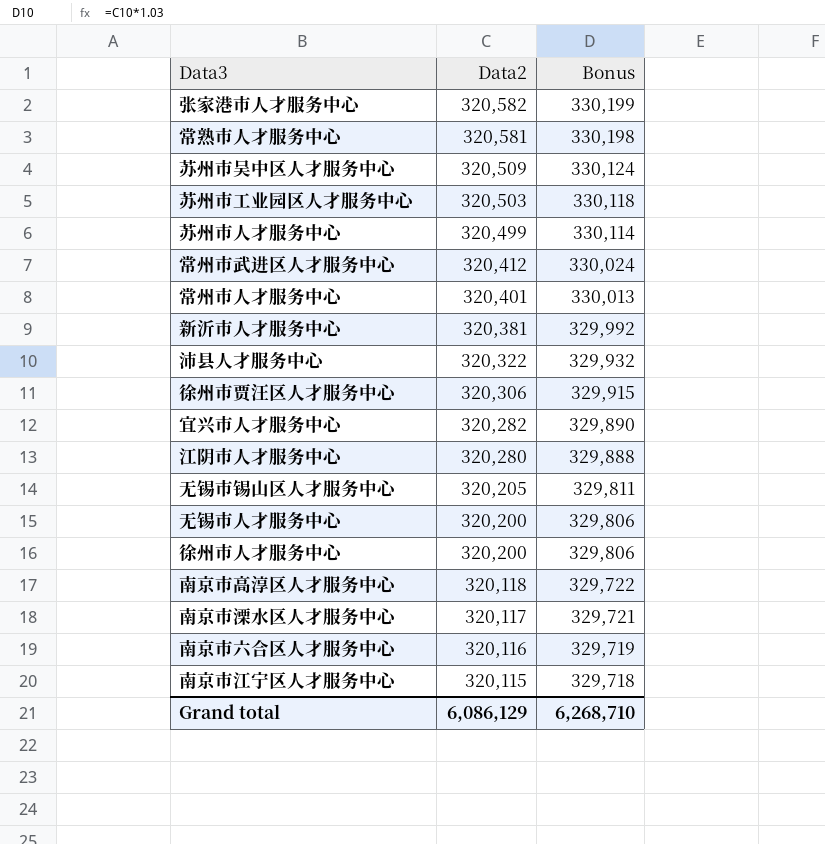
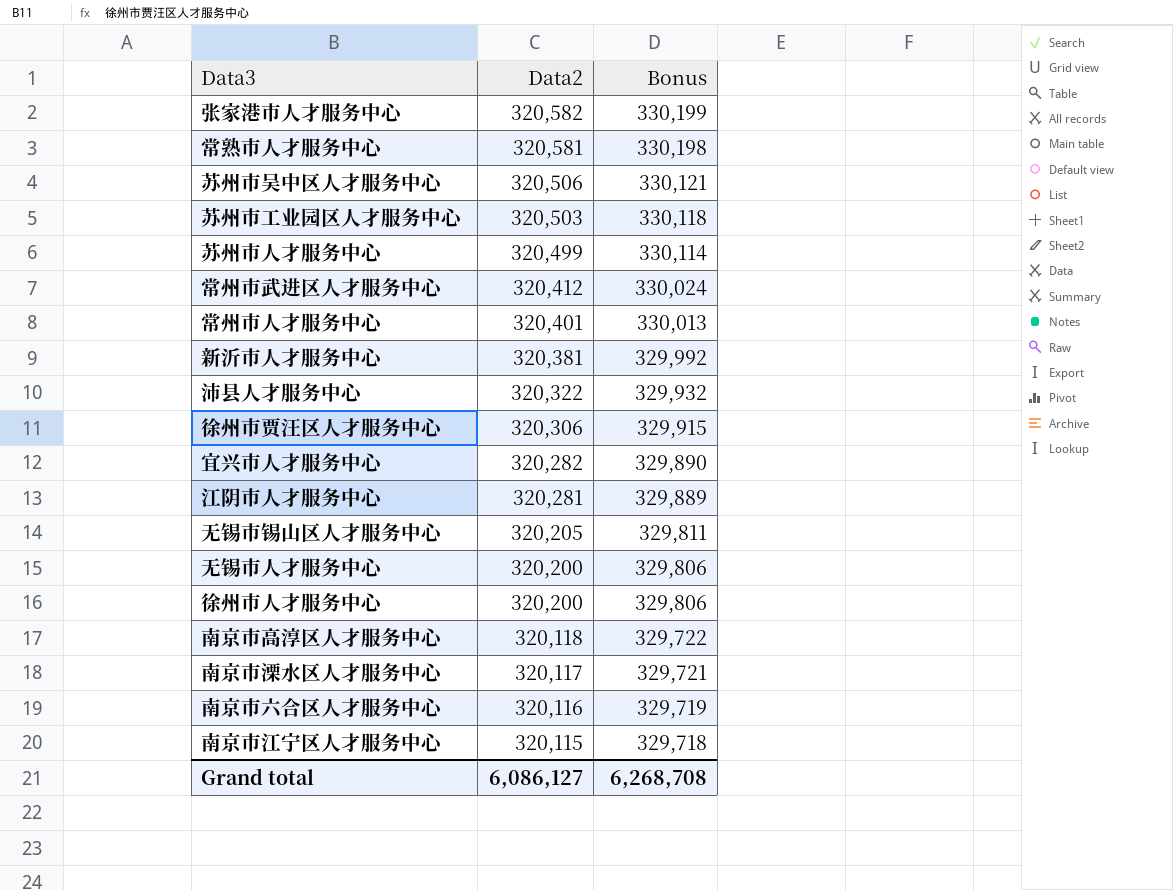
苏州市吴中区人才服务中心 | Data2: 320,509 -> 320,506
苏州市吴中区人才服务中心 | Bonus: 330,124 -> 330,121
江阴市人才服务中心 | Data2: 320,280 -> 320,281
江阴市人才服务中心 | Bonus: 329,888 -> 329,889
Grand total | Data2: 6,086,129 -> 6,086,127
Grand total | Bonus: 6,268,710 -> 6,268,708

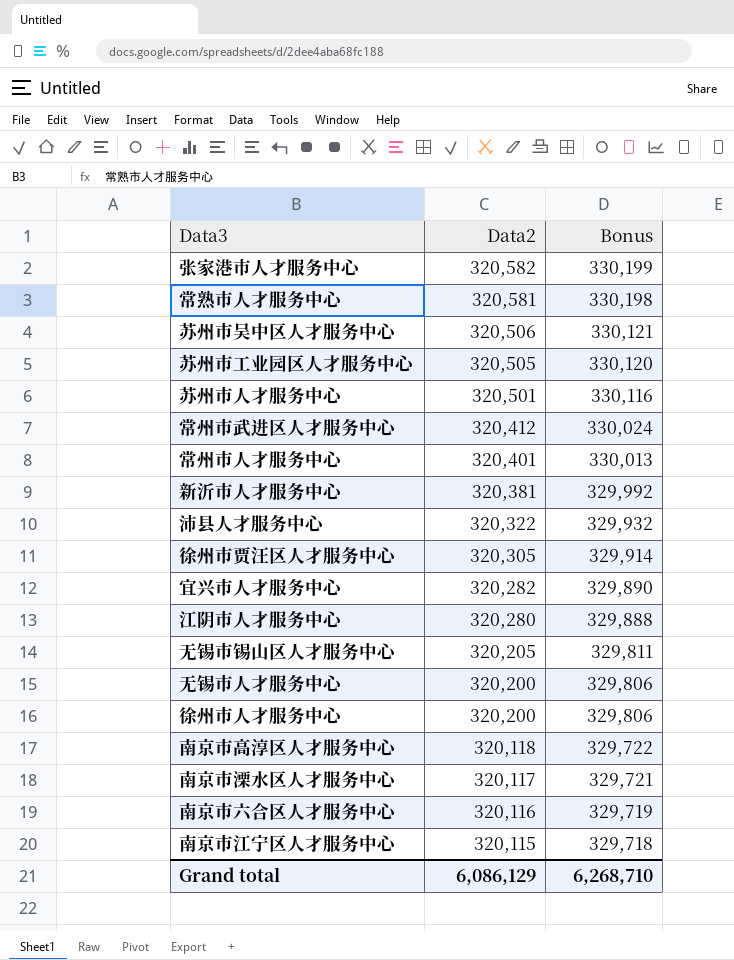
苏州市工业园区人才服务中心 | Data2: 320,503 -> 320,505
苏州市工业园区人才服务中心 | Bonus: 330,118 -> 330,120
苏州市人才服务中心 | Data2: 320,499 -> 320,501
苏州市人才服务中心 | Bonus: 330,114 -> 330,116
徐州市贾汪区人才服务中心 | Data2: 320,306 -> 320,305
徐州市贾汪区人才服务中心 | Bonus: 329,915 -> 329,914
江阴市人才服务中心 | Data2: 320,281 -> 320,280
江阴市人才服务中心 | Bonus: 329,889 -> 329,888
Grand total | Data2: 6,086,127 -> 6,086,129
Grand total | Bonus: 6,268,708 -> 6,268,710

